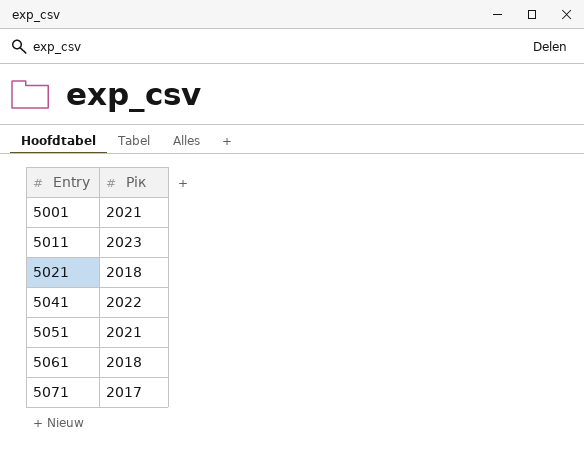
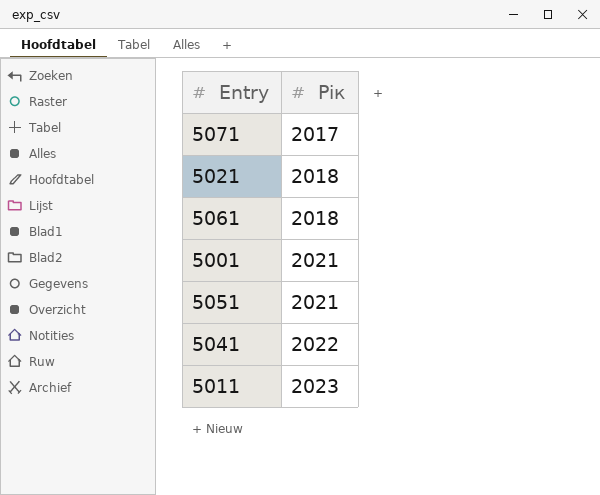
row order: Entry ascending -> Рік ascending

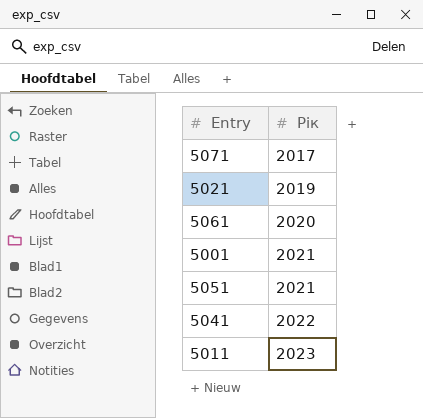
5021 | Рік: 2018 -> 2019
5061 | Рік: 2018 -> 2020

